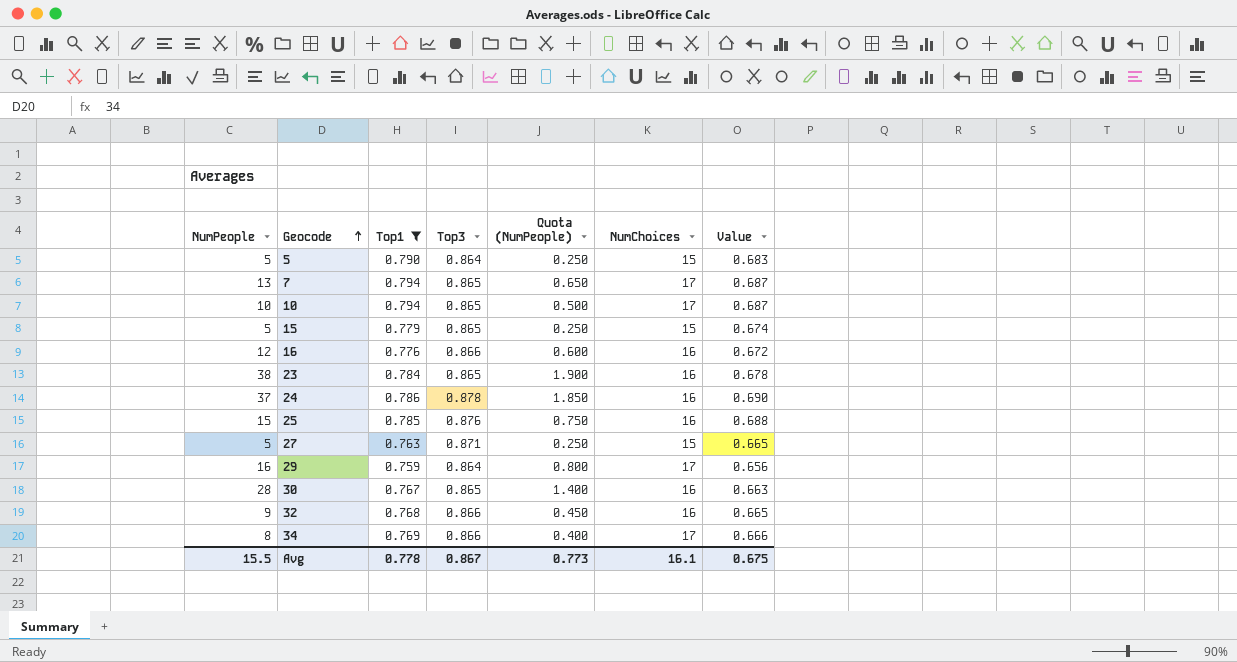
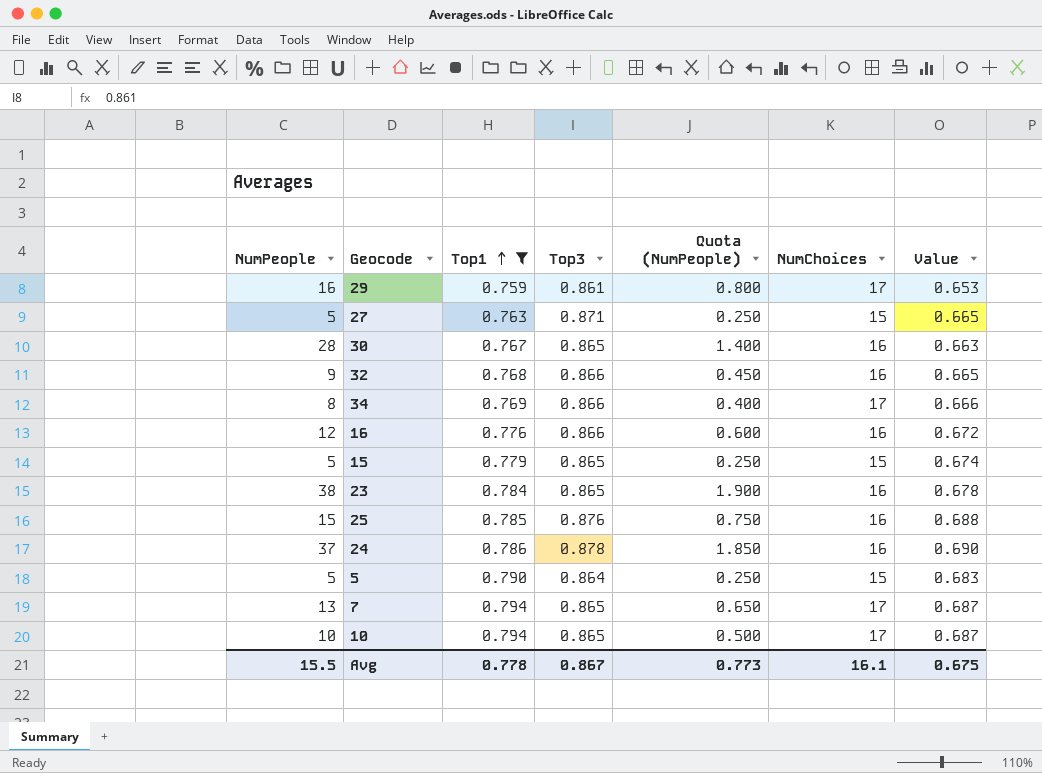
row order: Geocode ascending -> Top1 ascending
29 | Top3: 0.864 -> 0.861
29 | Value: 0.656 -> 0.653

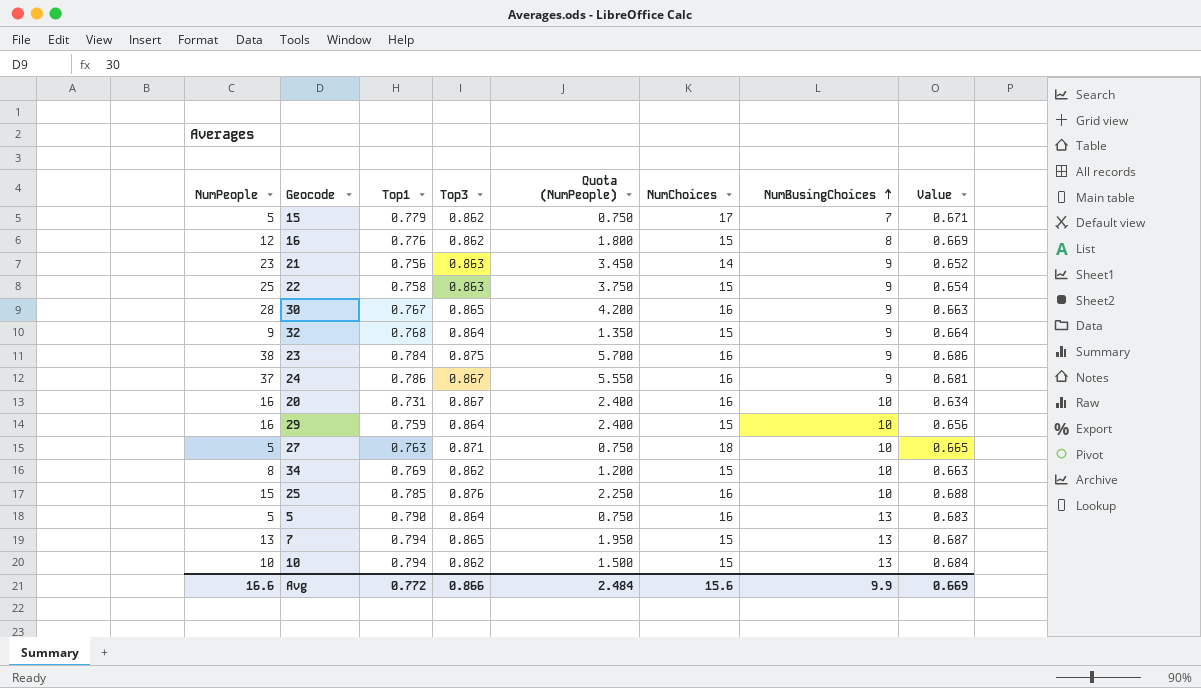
filter: Top1 >= 0.759 -> none
row order: Top1 ascending -> NumBusingChoices ascending
column Quota (NumPeople) | formula: [NumPeople] * 0.05 -> [NumPeople] * 0.15
column NumBusingChoices | position: none -> 7
15 | Top3: 0.865 -> 0.862
15 | NumChoices: 15 -> 17
15 | Value: 0.674 -> 0.671
16 | Top3: 0.866 -> 0.862
16 | NumChoices: 16 -> 15
16 | Value: 0.672 -> 0.669
32 | Top3: 0.866 -> 0.864
32 | NumChoices: 16 -> 15
32 | Value: 0.665 -> 0.664
23 | Top3: 0.865 -> 0.875
23 | Value: 0.678 -> 0.686
24 | Top3: 0.878 -> 0.867
24 | Value: 0.690 -> 0.681
29 | Top3: 0.861 -> 0.864
29 | NumChoices: 17 -> 15
29 | Value: 0.653 -> 0.656
27 | NumChoices: 15 -> 18
34 | Top3: 0.866 -> 0.862
34 | NumChoices: 17 -> 15
34 | Value: 0.666 -> 0.663
5 | NumChoices: 15 -> 16
7 | NumChoices: 17 -> 15
10 | Top3: 0.865 -> 0.862
10 | NumChoices: 17 -> 15
10 | Value: 0.687 -> 0.684
Avg | NumPeople: 15.5 -> 16.6
Avg | Top1: 0.778 -> 0.772
Avg | Top3: 0.867 -> 0.866
Avg | Quota (NumPeople): 0.773 -> 2.484
Avg | NumChoices: 16.1 -> 15.6
Avg | Value: 0.675 -> 0.669

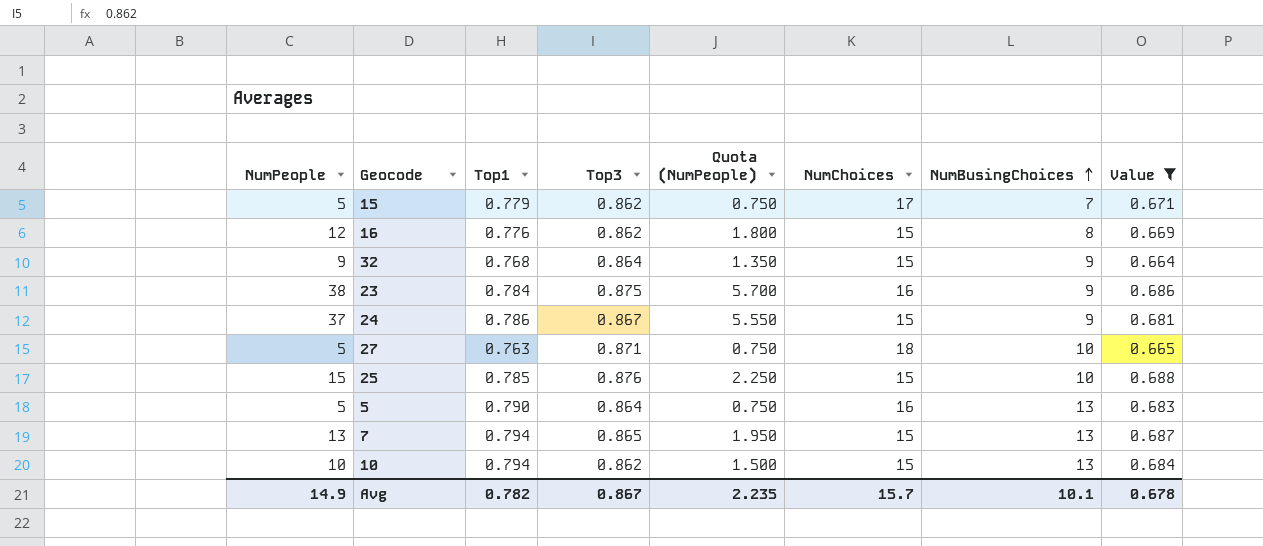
filter: none -> Value >= 0.664
24 | NumChoices: 16 -> 15
25 | NumChoices: 16 -> 15
Avg | NumPeople: 16.6 -> 14.9
Avg | Top1: 0.772 -> 0.782
Avg | Top3: 0.866 -> 0.867
Avg | Quota (NumPeople): 2.484 -> 2.235
Avg | NumChoices: 15.6 -> 15.7
Avg | NumBusingChoices: 9.9 -> 10.1
Avg | Value: 0.669 -> 0.678

